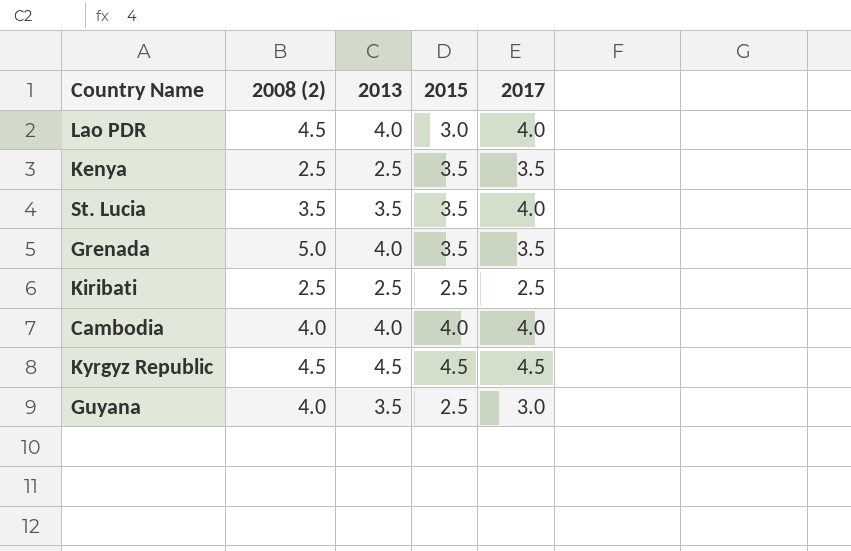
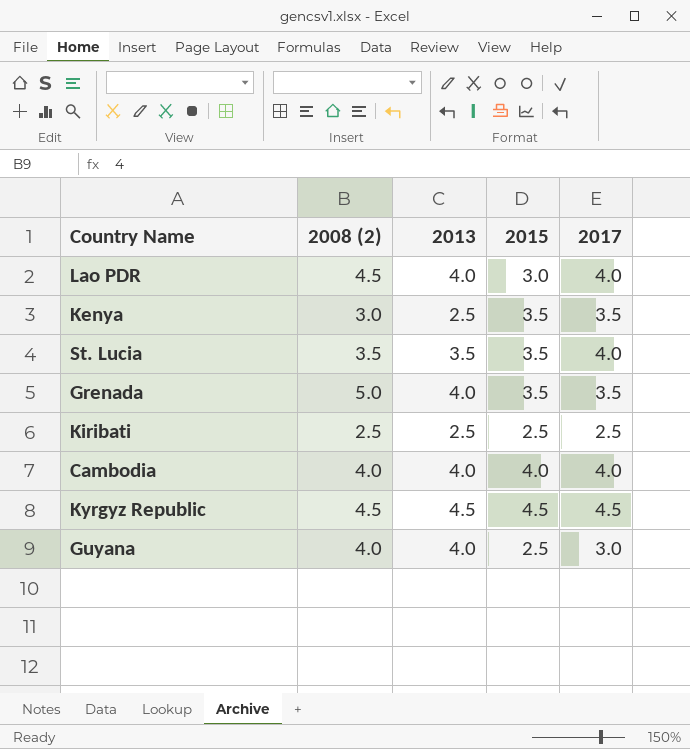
Kenya | 2008 (2): 2.5 -> 3.0
Guyana | 2013: 3.5 -> 4.0

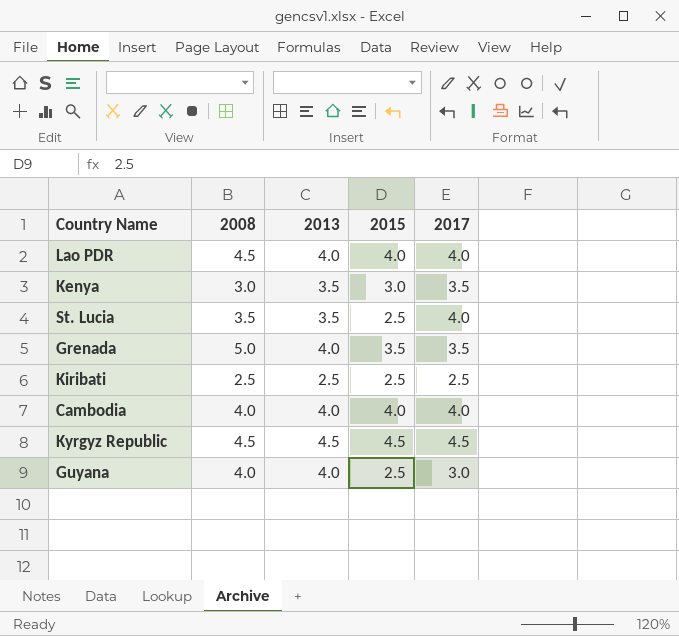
column name: 2008 (2) -> 2008
Lao PDR | 2015: 3.0 -> 4.0
Kenya | 2013: 2.5 -> 3.5
Kenya | 2015: 3.5 -> 3.0
St. Lucia | 2015: 3.5 -> 2.5

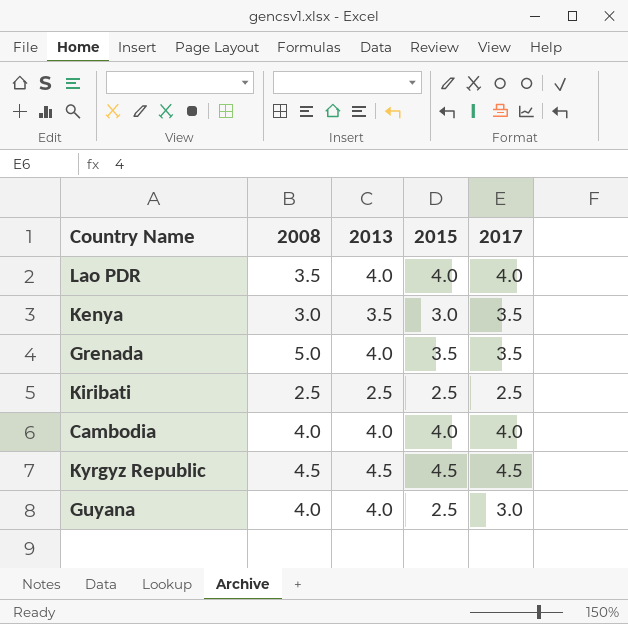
row St. Lucia: 3.5 | 3.5 | 2.5 | 4.0 -> none
Lao PDR | 2008: 4.5 -> 3.5

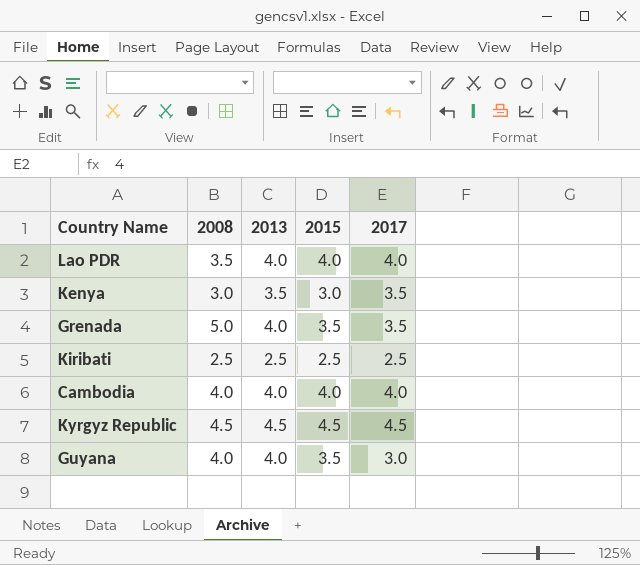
Guyana | 2015: 2.5 -> 3.5

